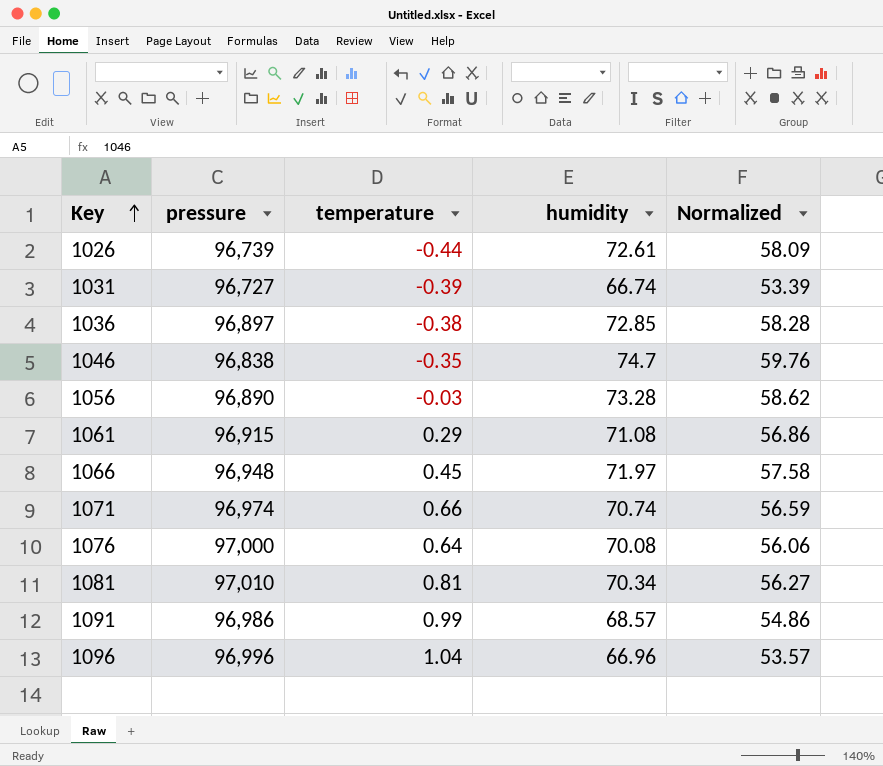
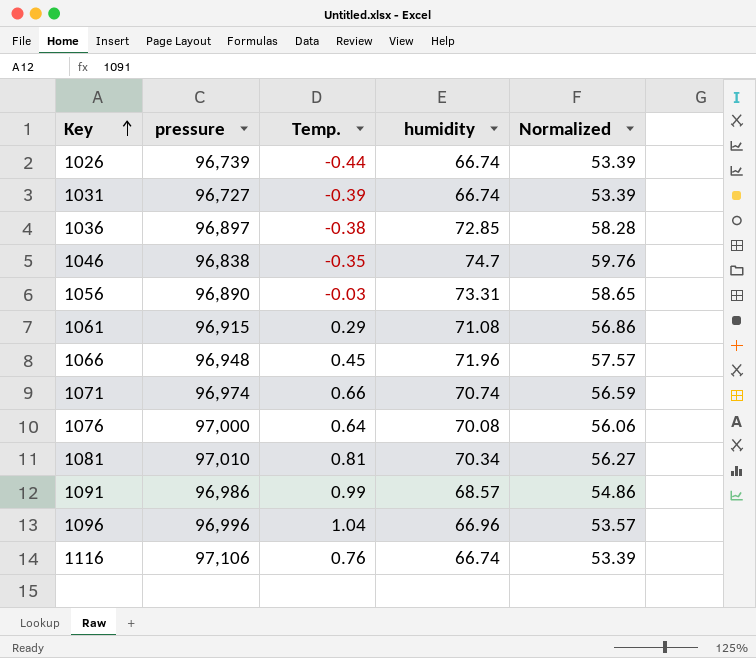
column name: temperature -> Temp.
1026 | humidity: 72.61 -> 66.74
1026 | Normalized: 58.09 -> 53.39
1056 | humidity: 73.28 -> 73.31
1056 | Normalized: 58.62 -> 58.65
1066 | humidity: 71.97 -> 71.96
1066 | Normalized: 57.58 -> 57.57
row 1116: none -> 97,106 | 0.76 | 66.74 | 53.39

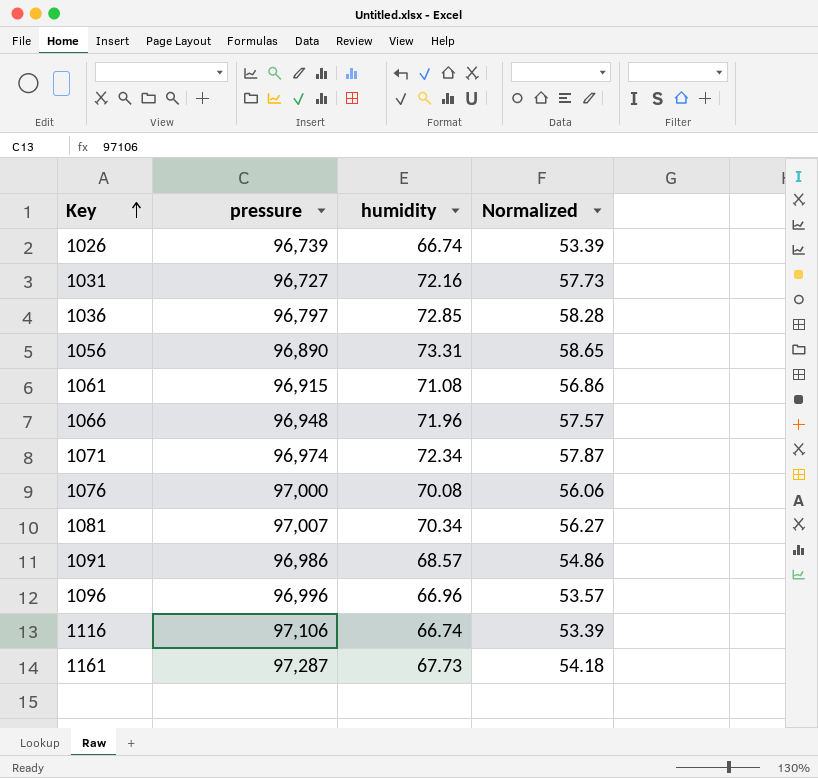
column Temp. | position: 3 -> none
row 1046: 96,838 | -0.35 | 74.7 | 59.76 -> none
1031 | humidity: 66.74 -> 72.16
1031 | Normalized: 53.39 -> 57.73
1036 | pressure: 96,897 -> 96,797
1071 | humidity: 70.74 -> 72.34
1071 | Normalized: 56.59 -> 57.87
1081 | pressure: 97,010 -> 97,007
row 1161: none -> 97,287 | 67.73 | 54.18

